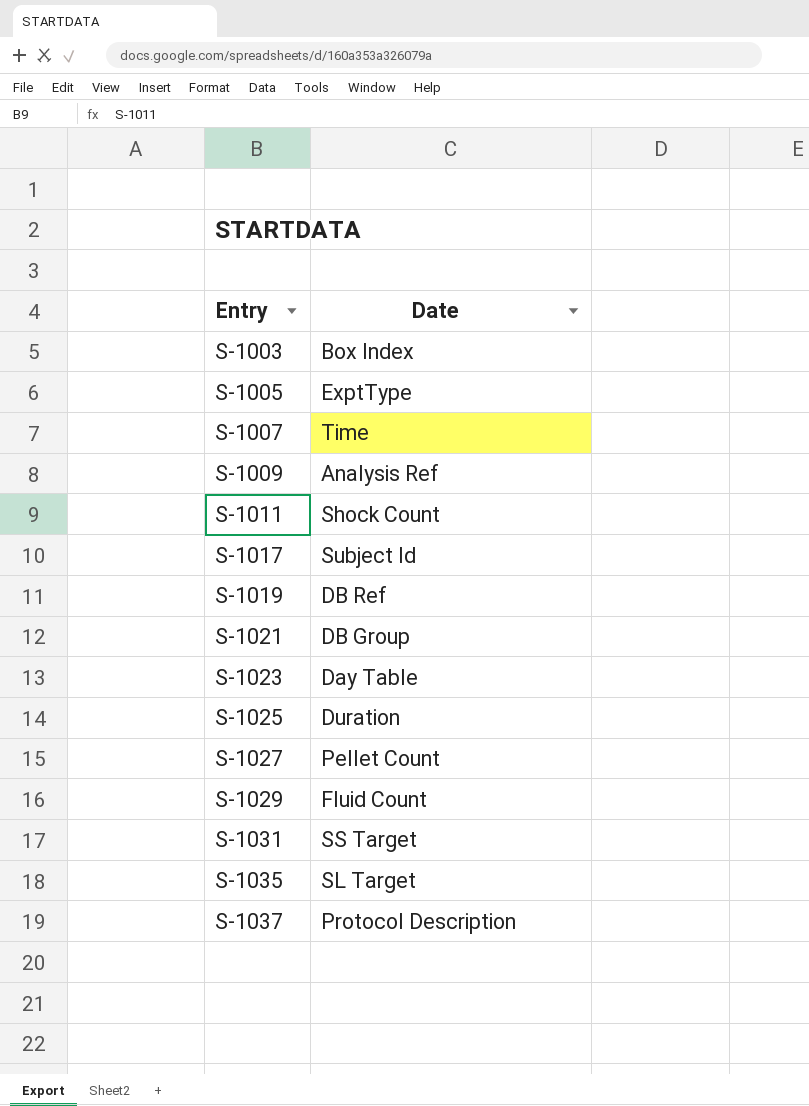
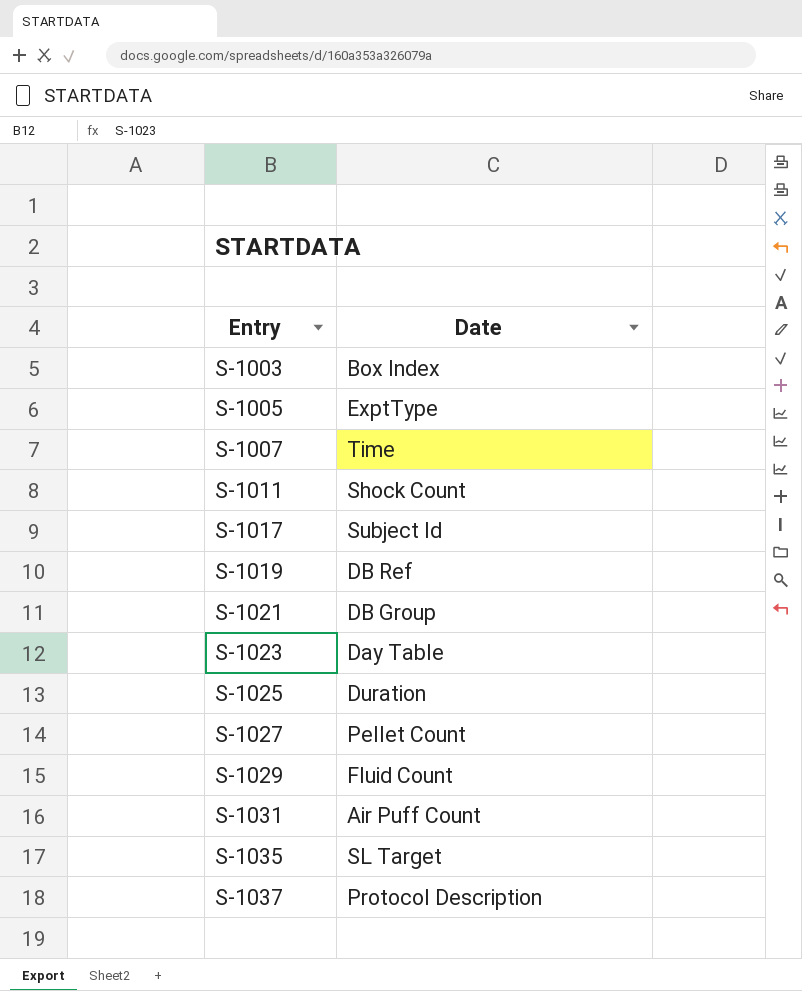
row S-1009: Analysis Ref -> none
S-1031 | Date: SS Target -> Air Puff Count

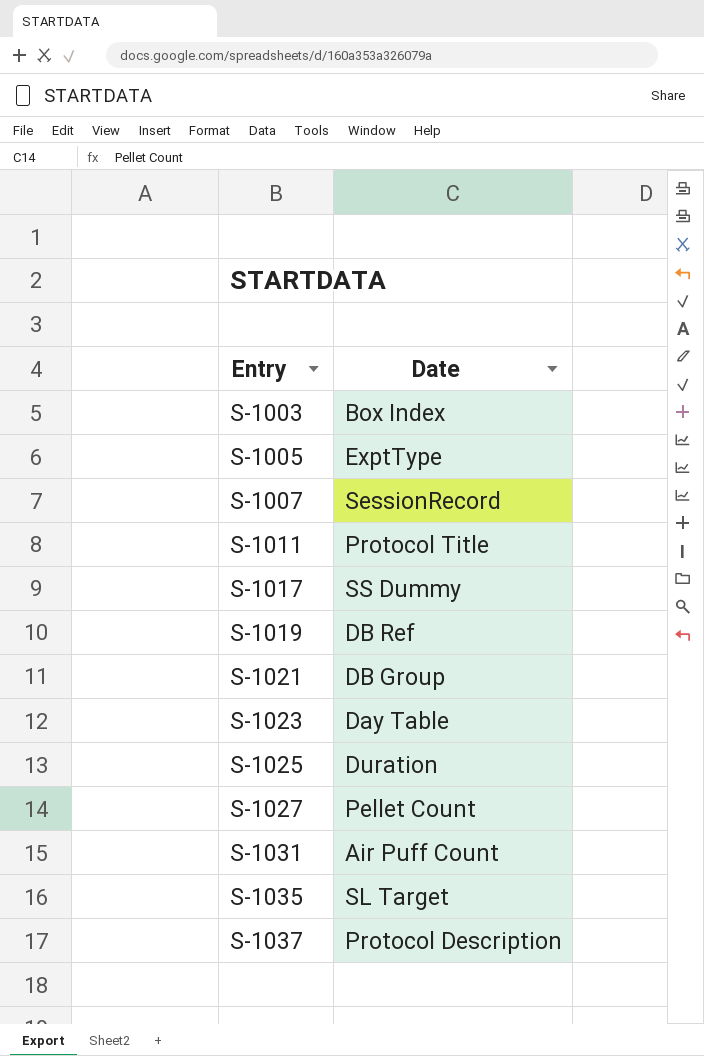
row S-1029: Fluid Count -> none
S-1007 | Date: Time -> SessionRecord
S-1011 | Date: Shock Count -> Protocol Title
S-1017 | Date: Subject Id -> SS Dummy

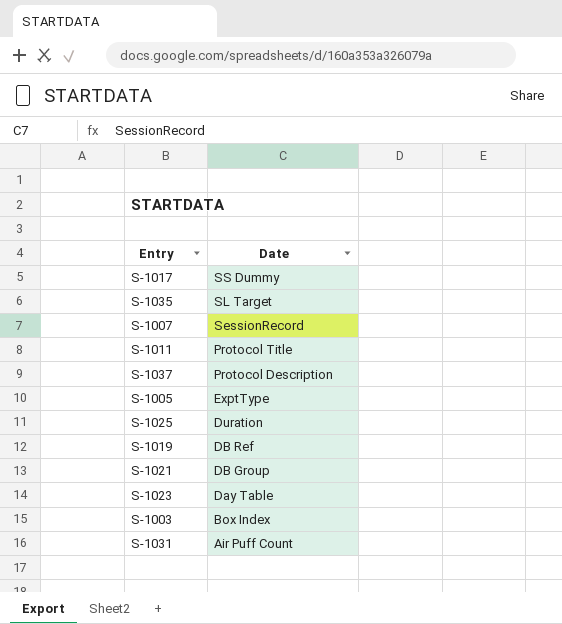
row order: Entry ascending -> Date descending
row S-1027: Pellet Count -> none

